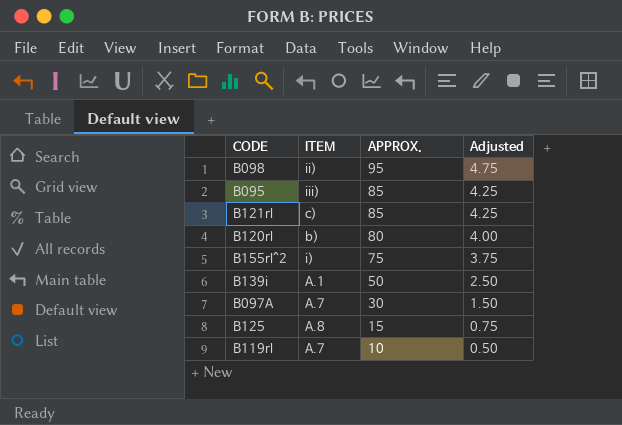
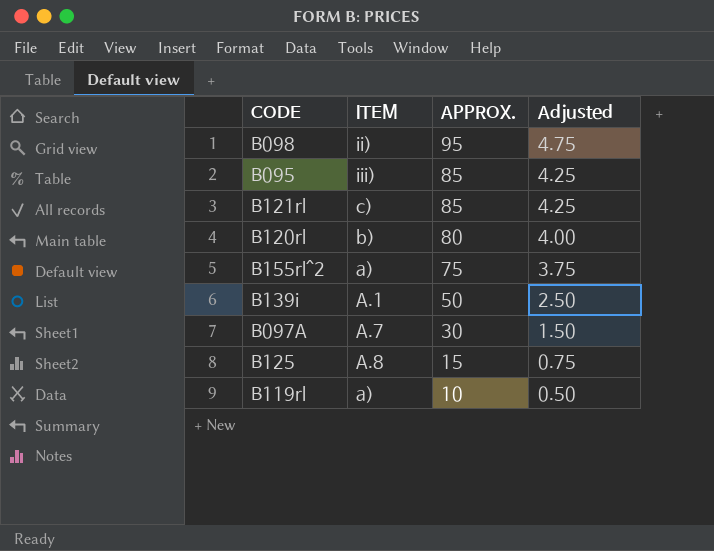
B155rl^2 | ITEM: i) -> a)
B119rl | ITEM: A.7 -> a)

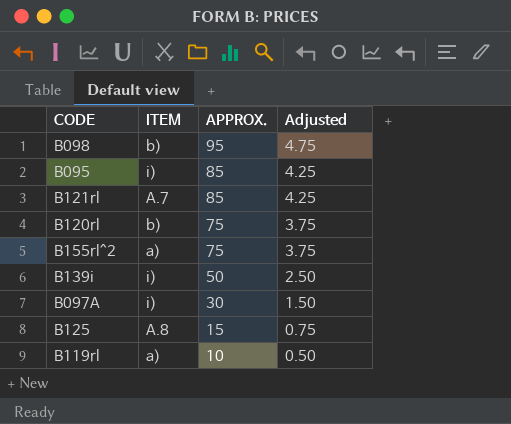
B098 | ITEM: ii) -> b)
B095 | ITEM: iii) -> i)
B121rl | ITEM: c) -> A.7
B120rl | APPROX.: 80 -> 75
B120rl | Adjusted: 4.00 -> 3.75
B139i | ITEM: A.1 -> i)
B097A | ITEM: A.7 -> i)

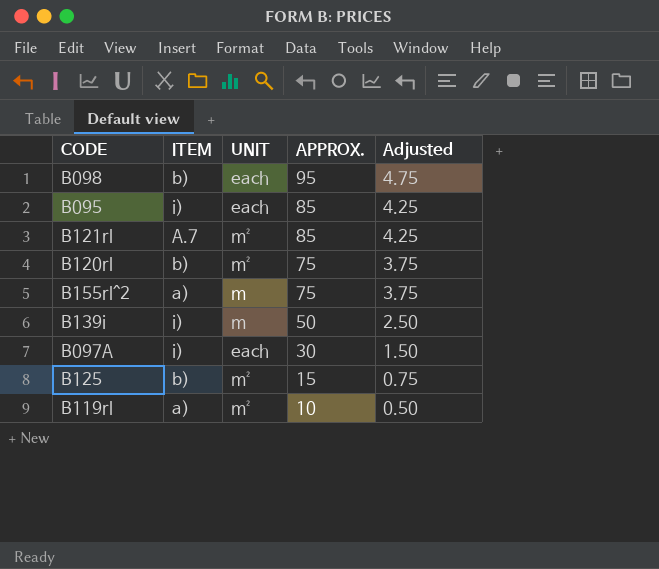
column UNIT | position: none -> 3
B125 | ITEM: A.8 -> b)

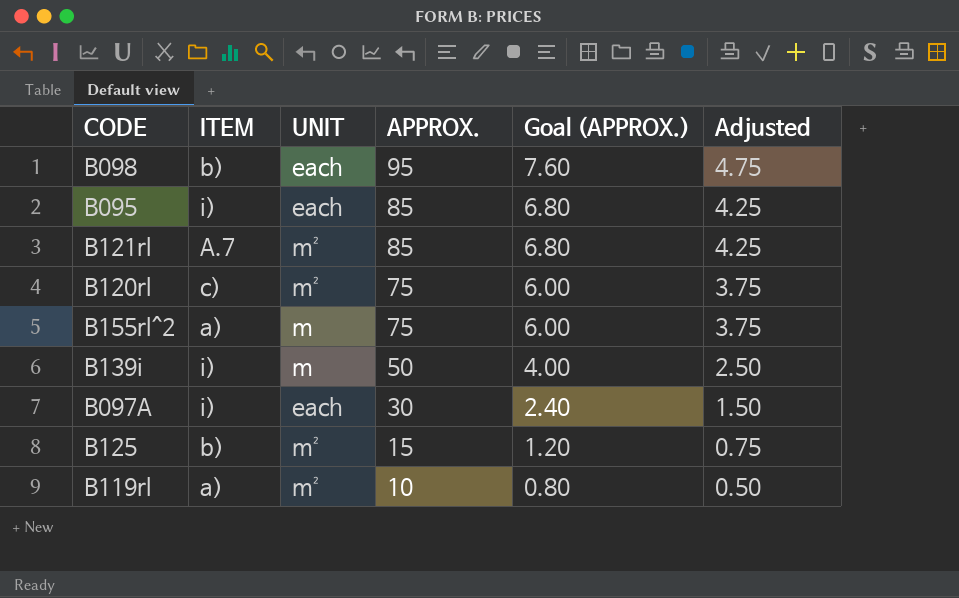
column Goal (APPROX.) | formula: none -> [APPROX.] * 0.08
B120rl | ITEM: b) -> c)

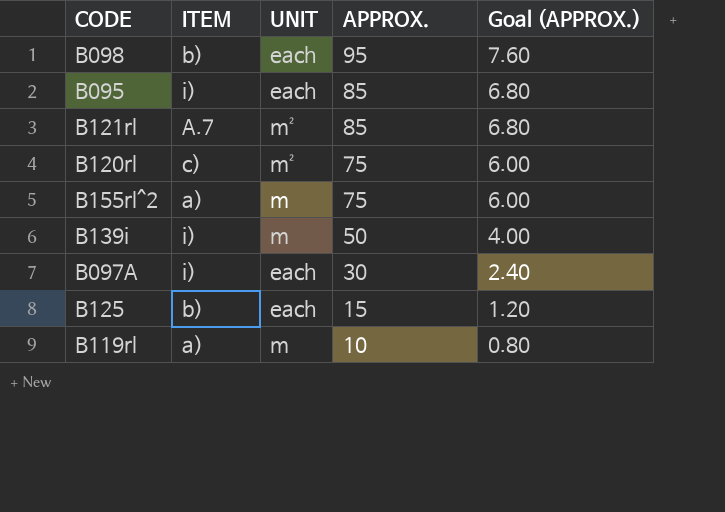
column Adjusted | formula: [APPROX.] * 0.05 -> none
B125 | UNIT: m² -> each
B119rl | UNIT: m² -> m

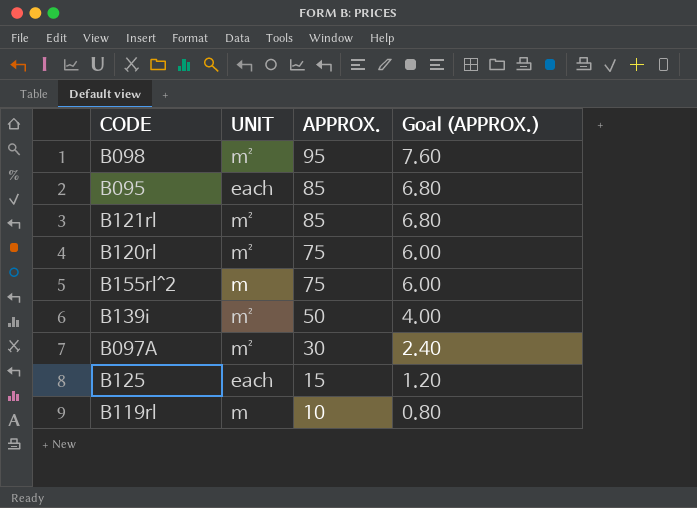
column ITEM | position: 2 -> none
B098 | UNIT: each -> m²
B139i | UNIT: m -> m²
B097A | UNIT: each -> m²

